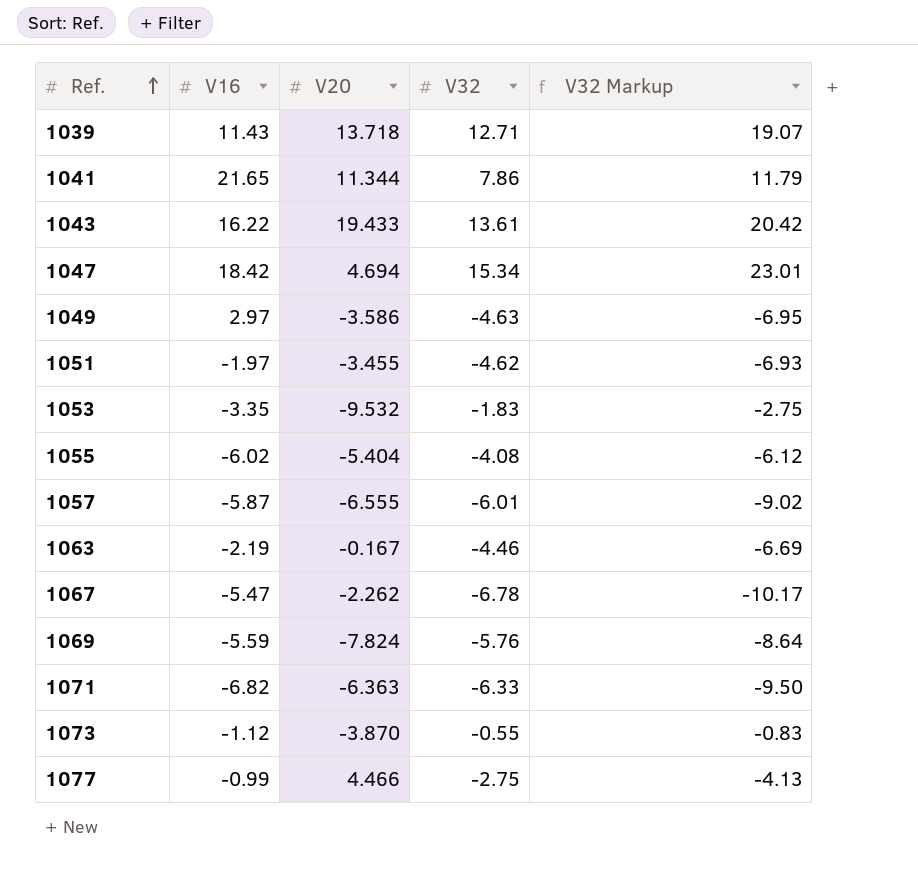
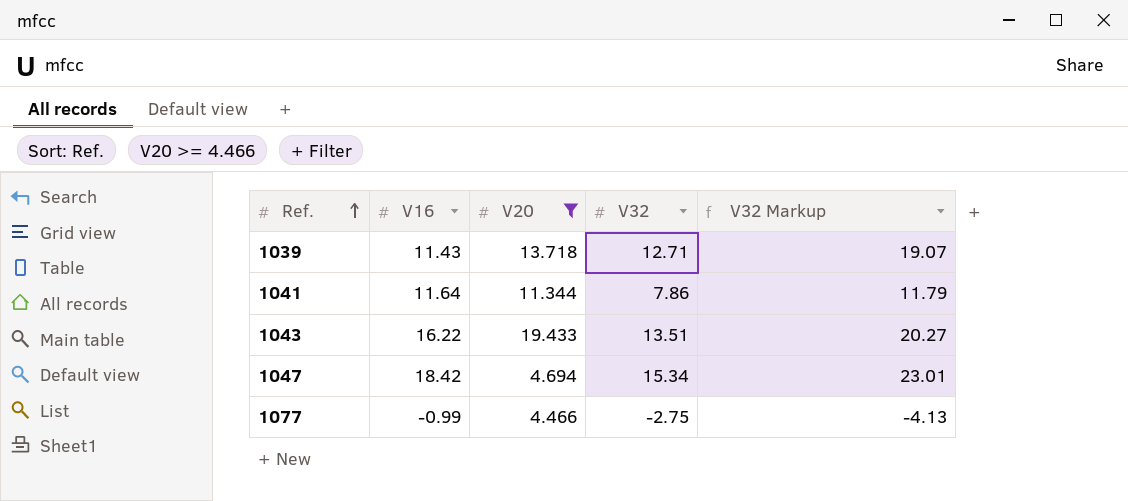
filter: none -> V20 >= 4.466
1041 | V16: 21.65 -> 11.64
1043 | V32: 13.61 -> 13.51
1043 | V32 Markup: 20.42 -> 20.27

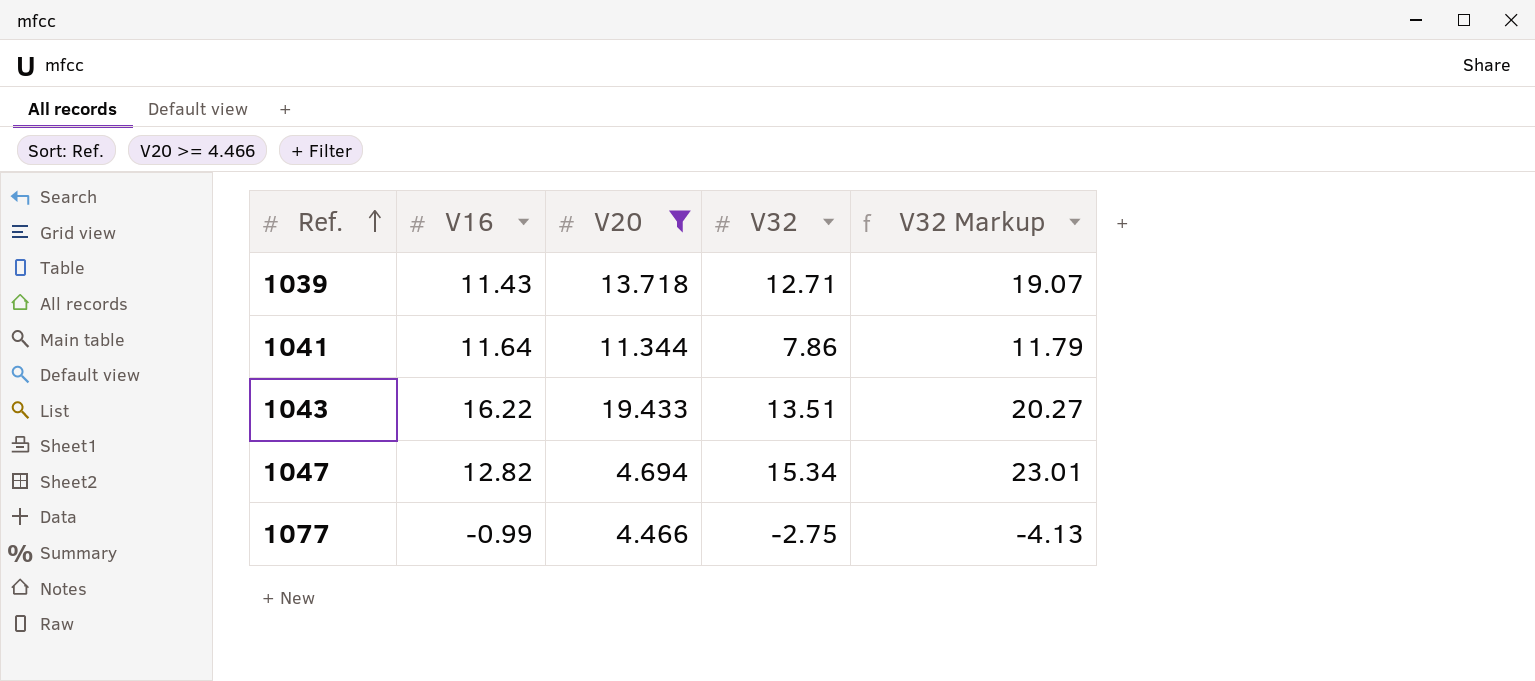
1047 | V16: 18.42 -> 12.82

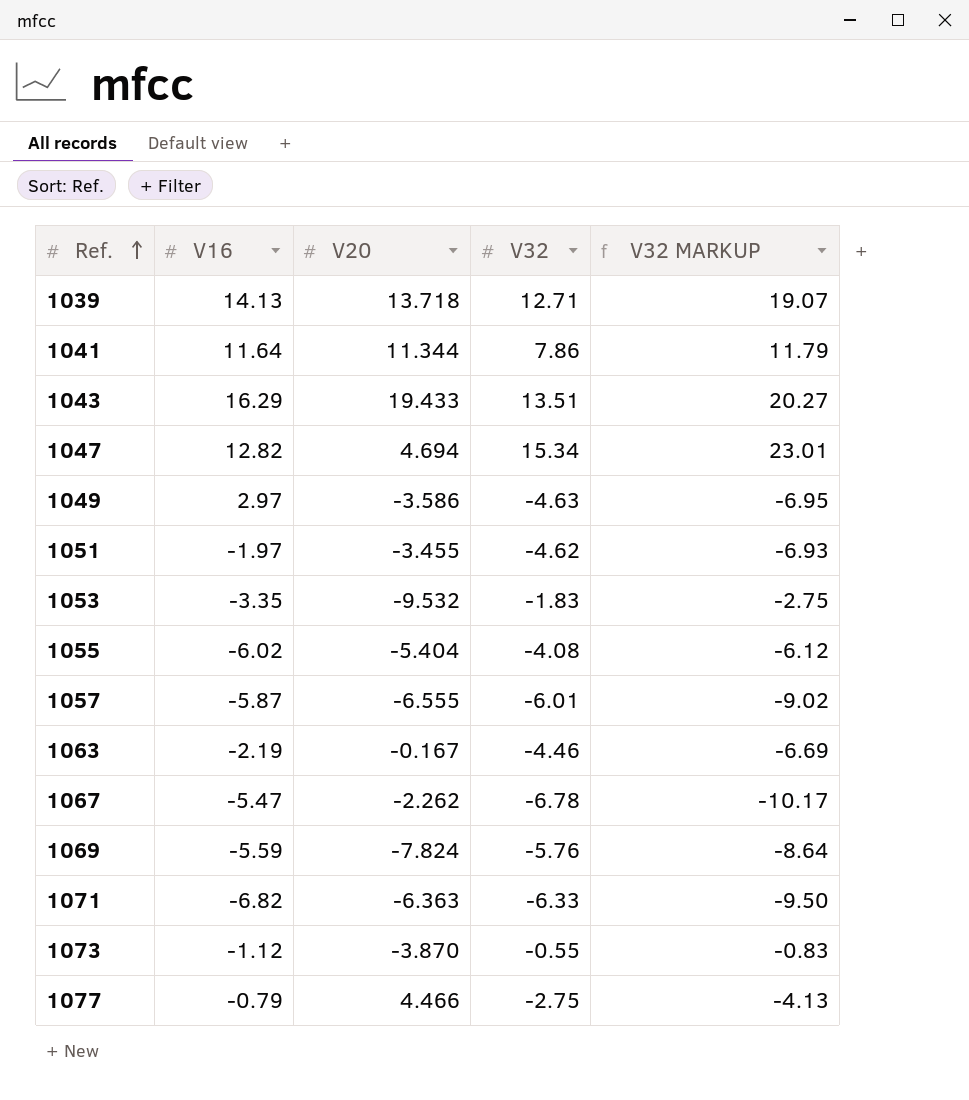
filter: V20 >= 4.466 -> none
column name: V32 Markup -> V32 MARKUP
1039 | V16: 11.43 -> 14.13
1043 | V16: 16.22 -> 16.29
1077 | V16: -0.99 -> -0.79

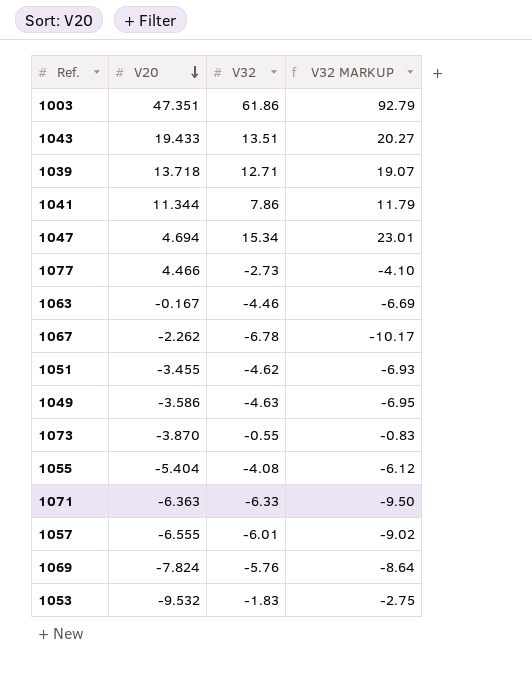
row order: Ref. ascending -> V20 descending
column V16 | position: 2 -> none
row 1003: none -> 47.351 | 61.86 | 92.79
1077 | V32: -2.75 -> -2.73
1077 | V32 MARKUP: -4.13 -> -4.10

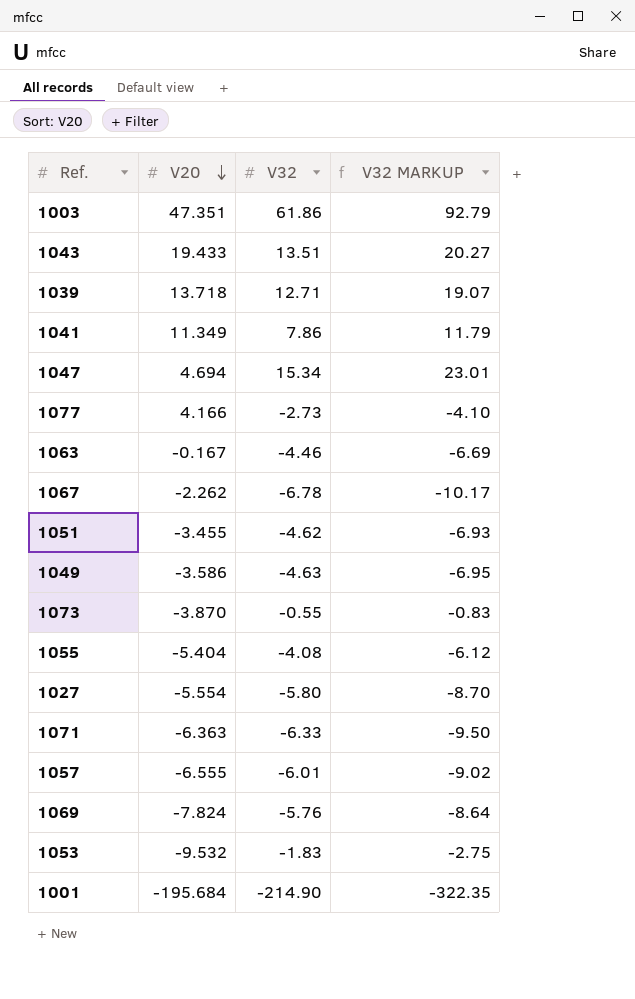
1041 | V20: 11.344 -> 11.349
1077 | V20: 4.466 -> 4.166
row 1027: none -> -5.554 | -5.80 | -8.70
row 1001: none -> -195.684 | -214.90 | -322.35

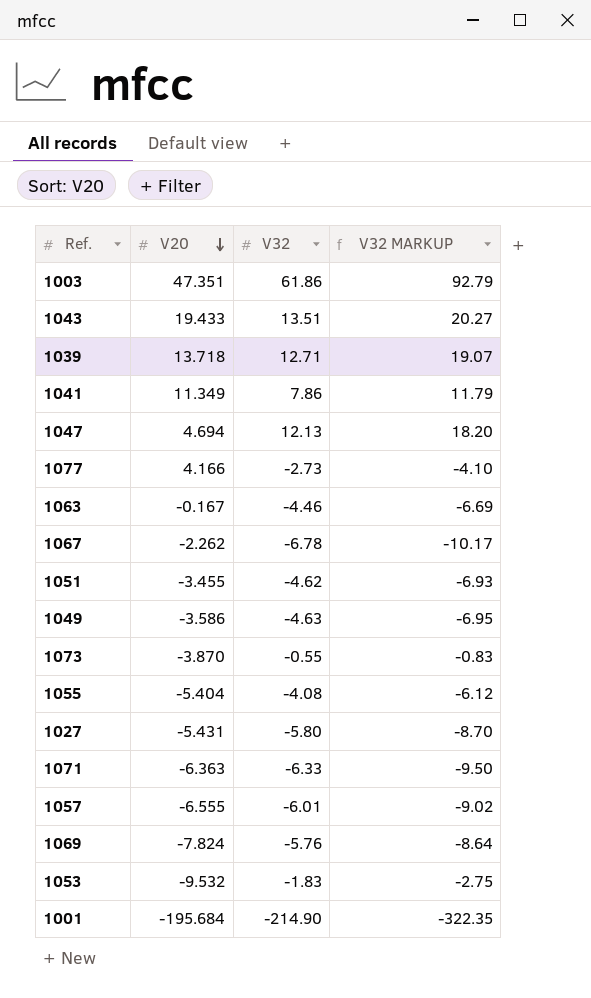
1047 | V32: 15.34 -> 12.13
1047 | V32 MARKUP: 23.01 -> 18.20
1027 | V20: -5.554 -> -5.431

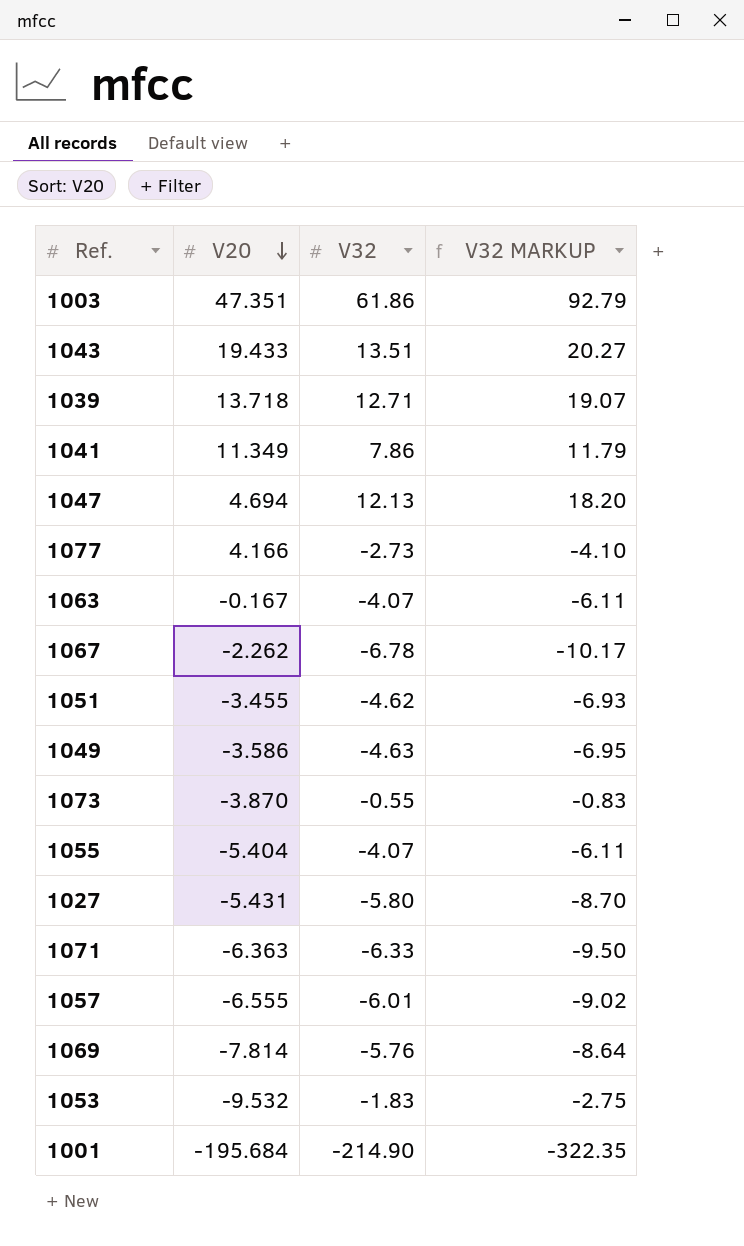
1063 | V32: -4.46 -> -4.07
1063 | V32 MARKUP: -6.69 -> -6.11
1055 | V32: -4.08 -> -4.07
1055 | V32 MARKUP: -6.12 -> -6.11
1069 | V20: -7.824 -> -7.814

